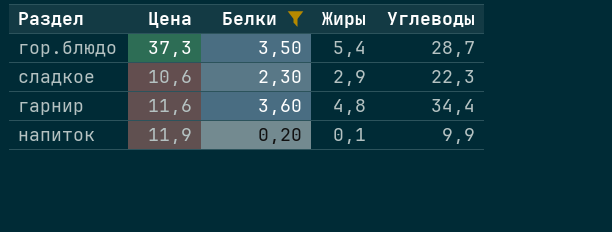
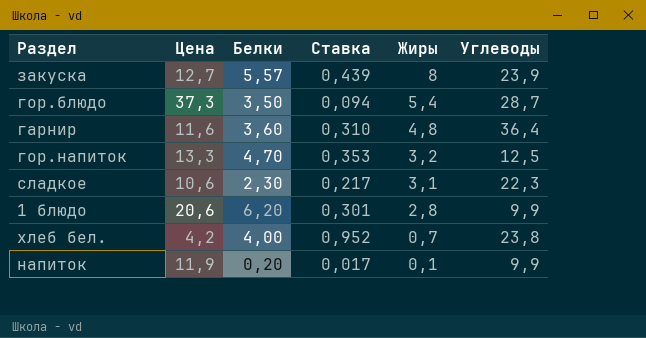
filter: Белки <= 3,60 -> none
row order: none -> Жиры descending
column Ставка | formula: none -> [Белки] / [Цена]
гарнир | Углеводы: 34,4 -> 36,4
сладкое | Жиры: 2,9 -> 3,1

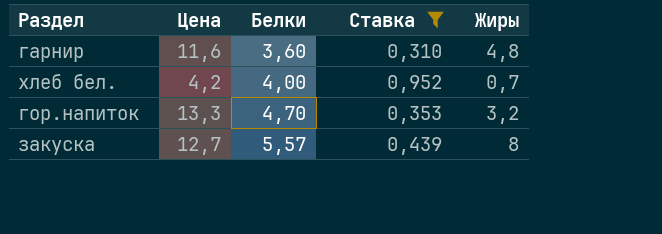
filter: none -> Ставка >= 0,310
row order: Жиры descending -> Белки ascending
column Углеводы | position: 6 -> none

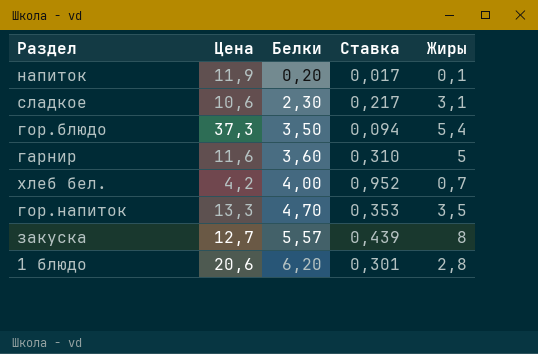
filter: Ставка >= 0,310 -> none
гарнир | Жиры: 4,8 -> 5
гор.напиток | Жиры: 3,2 -> 3,5

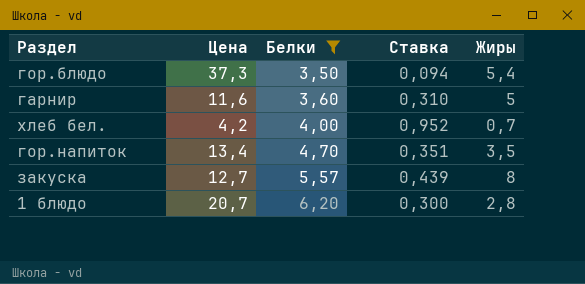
filter: none -> Белки >= 3,50
гор.напиток | Цена: 13,3 -> 13,4
гор.напиток | Ставка: 0,353 -> 0,351
1 блюдо | Цена: 20,6 -> 20,7
1 блюдо | Ставка: 0,301 -> 0,300

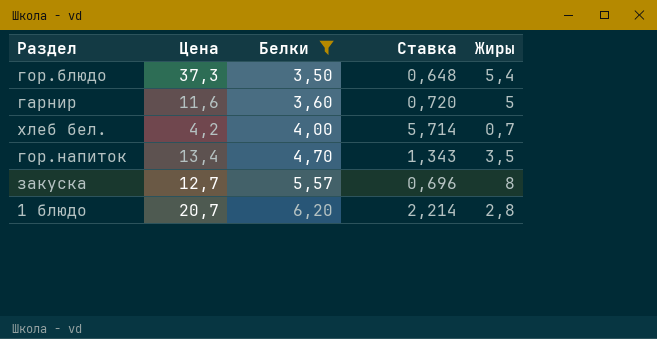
column Ставка | formula: [Белки] / [Цена] -> [Белки] / [Жиры]

